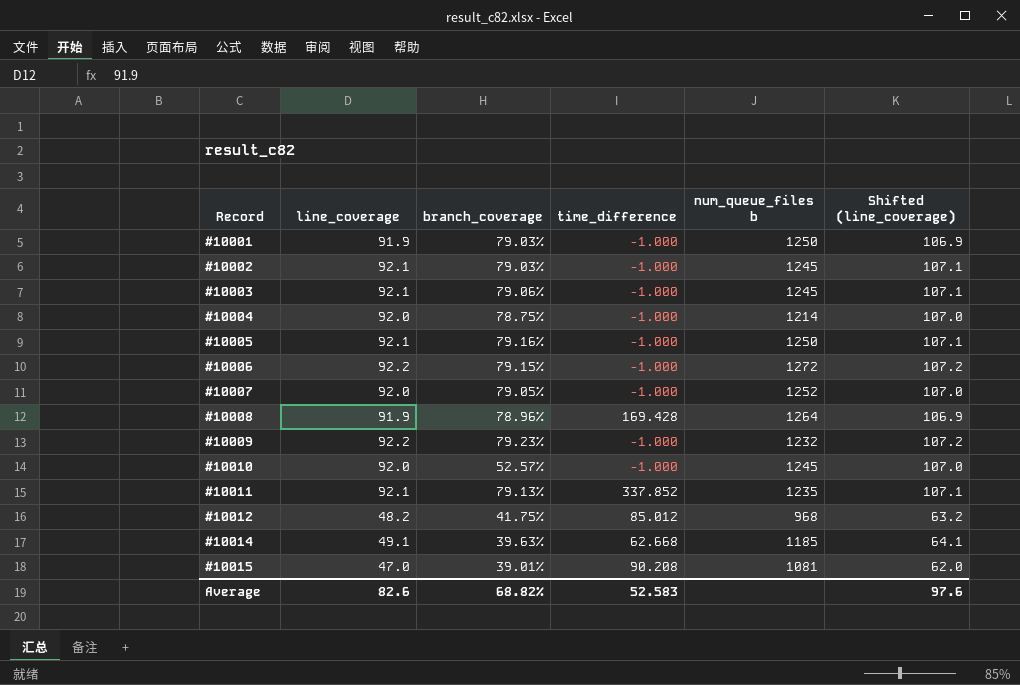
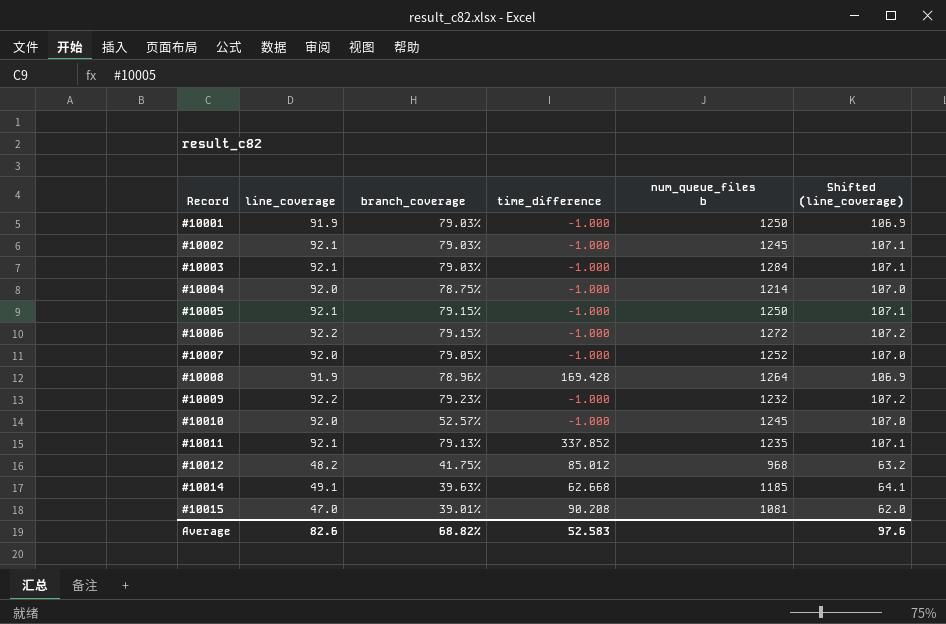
#10003 | branch_coverage: 79.06% -> 79.03%
#10003 | num_queue_files b: 1245 -> 1284
#10005 | branch_coverage: 79.16% -> 79.15%

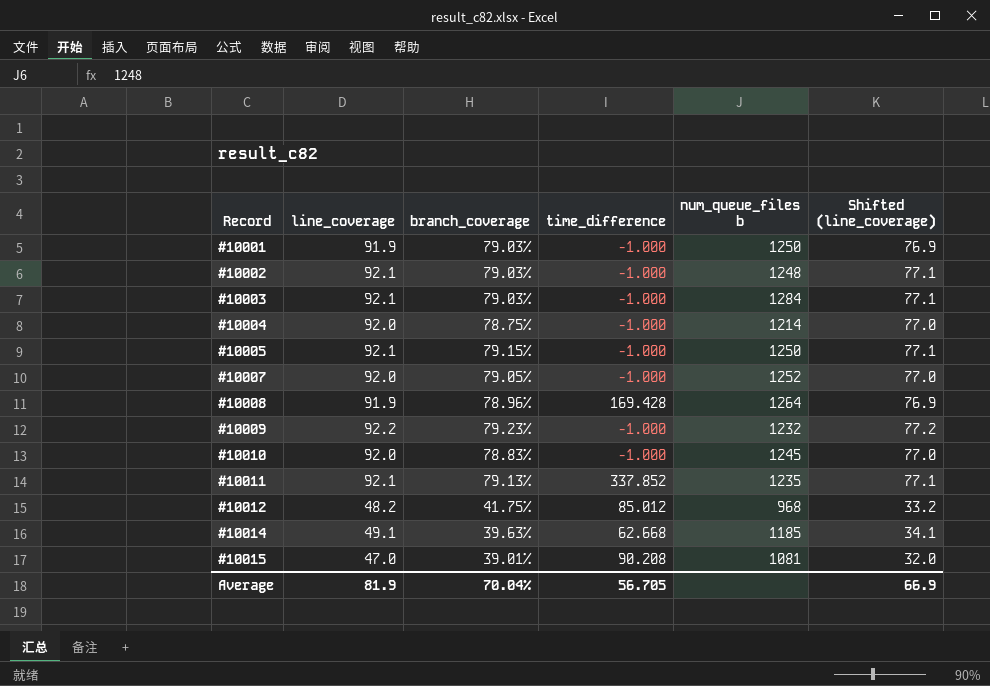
column Shifted (line_coverage) | formula: [line_coverage] + 15 -> [line_coverage] - 15
row #10006: 92.2 | 79.15% | -1.000 | 1272 | 107.2 -> none
#10002 | num_queue_files b: 1245 -> 1248
#10010 | branch_coverage: 52.57% -> 78.83%
Average | line_coverage: 82.6 -> 81.9
Average | branch_coverage: 68.82% -> 70.04%
Average | time_difference: 52.583 -> 56.705
Average | Shifted (line_coverage): 97.6 -> 66.9

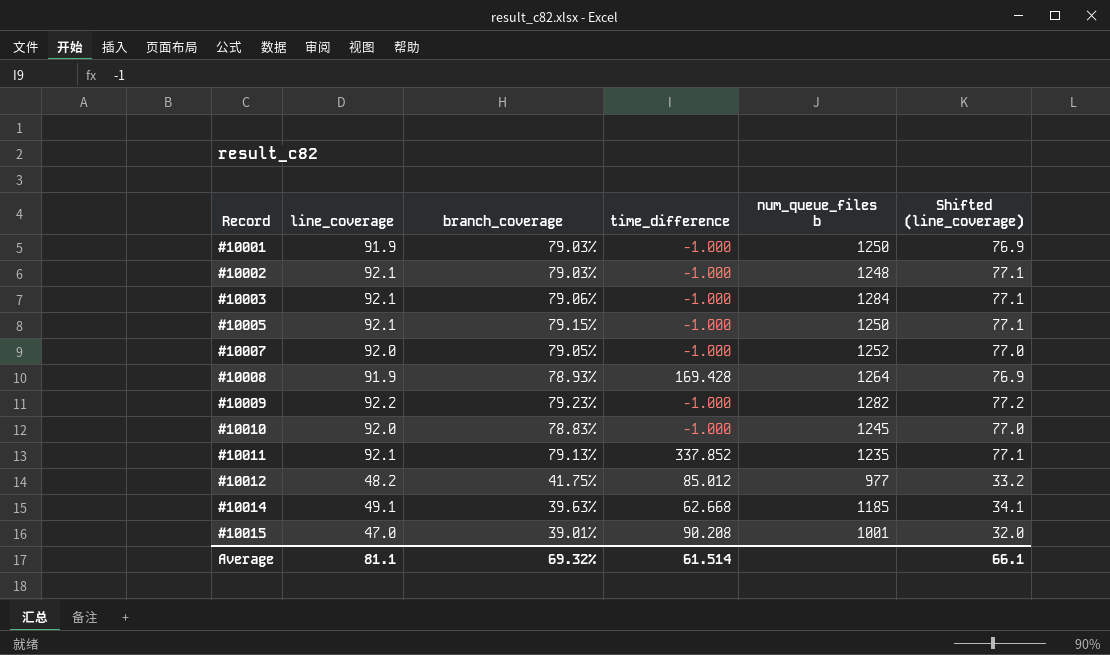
row #10004: 92.0 | 78.75% | -1.000 | 1214 | 77.0 -> none
#10003 | branch_coverage: 79.03% -> 79.06%
#10008 | branch_coverage: 78.96% -> 78.93%
#10009 | num_queue_files b: 1232 -> 1282
#10012 | num_queue_files b: 968 -> 977
#10015 | num_queue_files b: 1081 -> 1001
Average | line_coverage: 81.9 -> 81.1
Average | branch_coverage: 70.04% -> 69.32%
Average | time_difference: 56.705 -> 61.514
Average | Shifted (line_coverage): 66.9 -> 66.1

